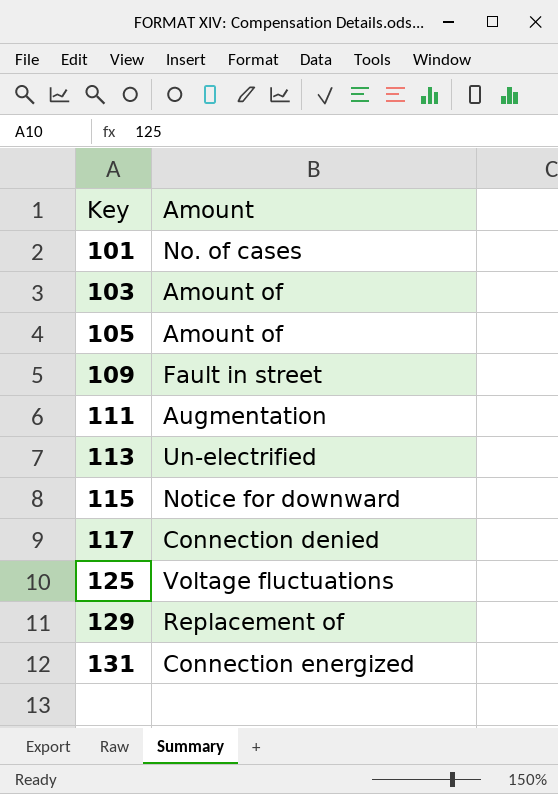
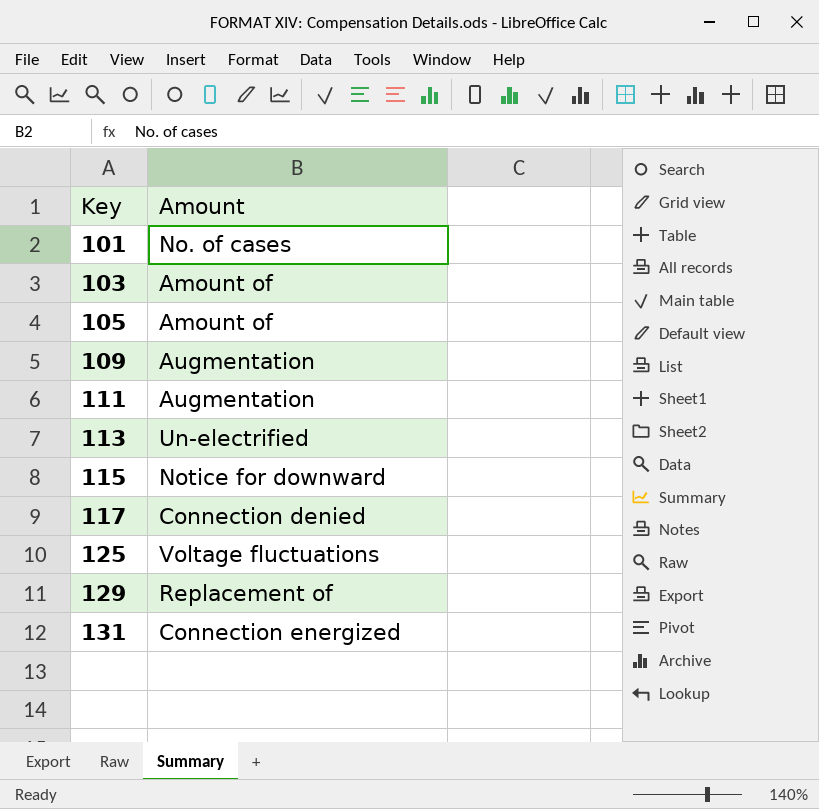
109 | Amount: Fault in street -> Augmentation

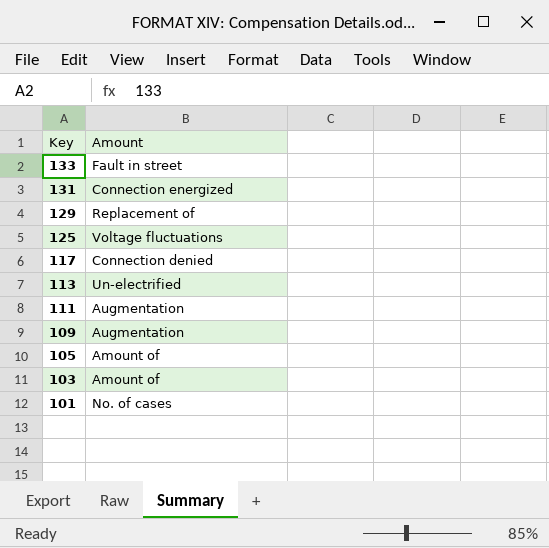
row order: Key ascending -> Key descending
row 115: Notice for downward -> none
row 133: none -> Fault in street

